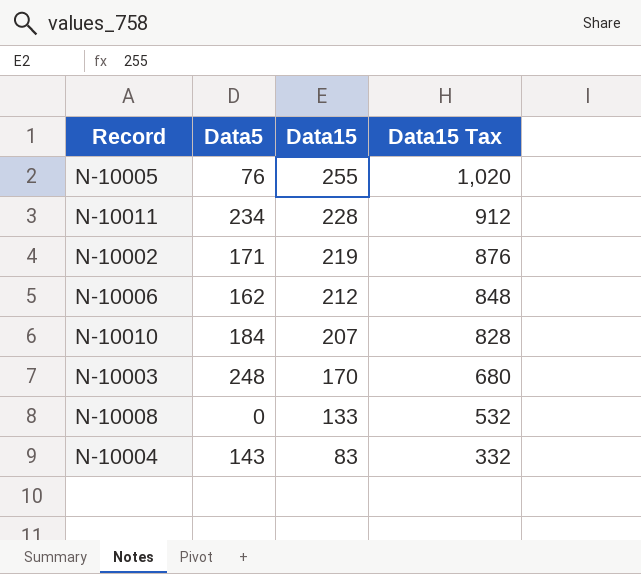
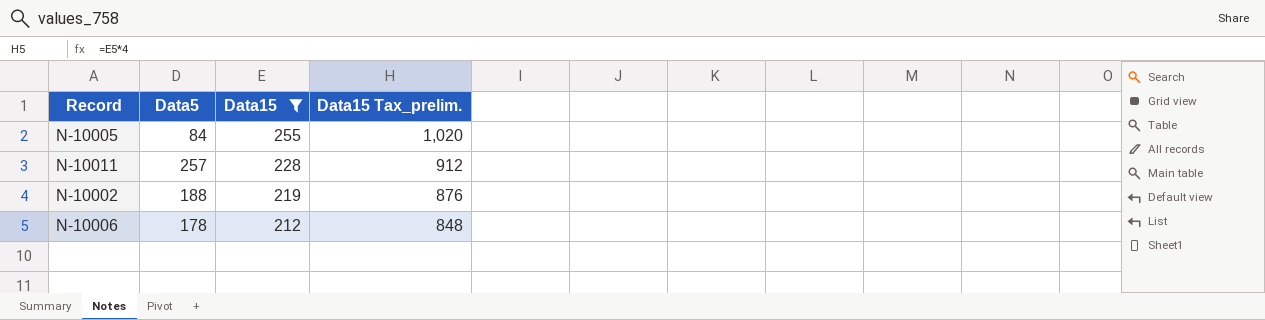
filter: none -> Data15 >= 212
column name: Data15 Tax -> Data15 Tax_prelim.
N-10005 | Data5: 76 -> 84
N-10011 | Data5: 234 -> 257
N-10002 | Data5: 171 -> 188
N-10006 | Data5: 162 -> 178

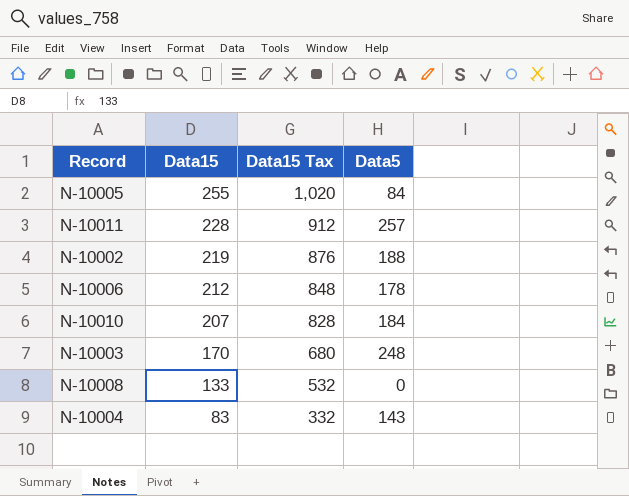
filter: Data15 >= 212 -> none
column name: Data15 Tax_prelim. -> Data15 Tax
column Data5 | position: 2 -> 4

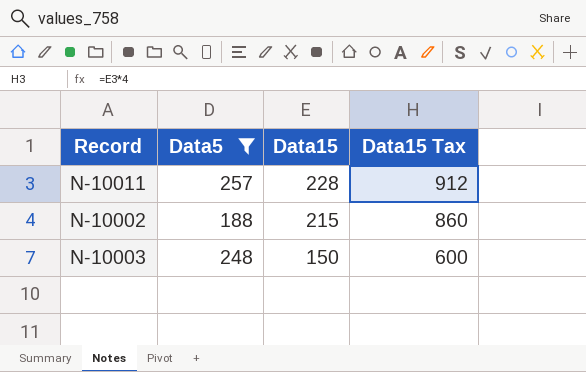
filter: none -> Data5 >= 188
column Data5 | position: 4 -> 2
N-10002 | Data15: 219 -> 215
N-10002 | Data15 Tax: 876 -> 860
N-10003 | Data15: 170 -> 150
N-10003 | Data15 Tax: 680 -> 600

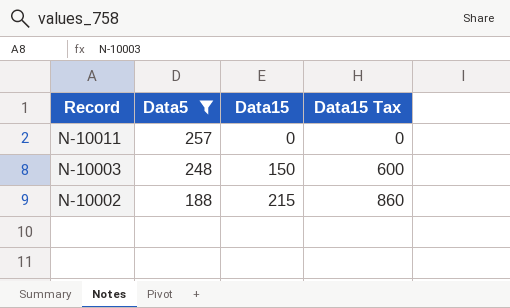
row order: Data15 descending -> Record descending
N-10011 | Data15: 228 -> 0
N-10011 | Data15 Tax: 912 -> 0

